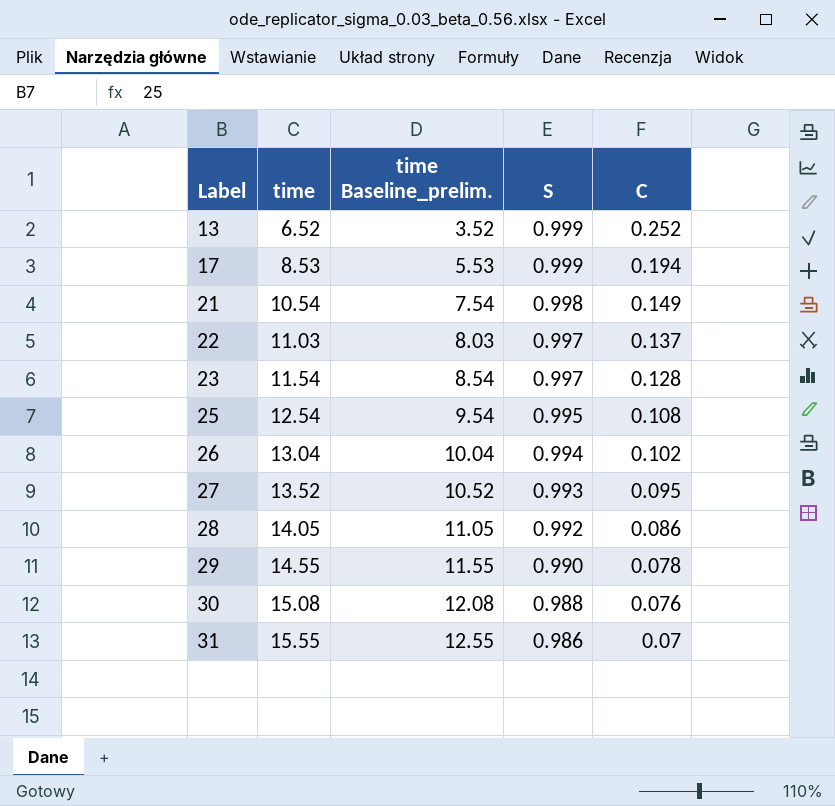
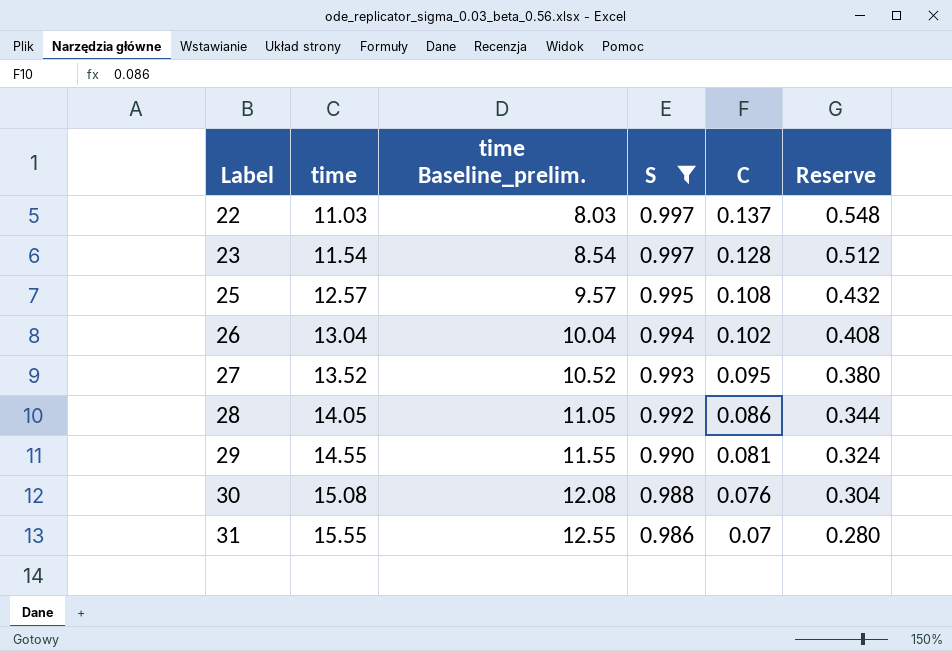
filter: none -> S <= 0.997
column Reserve | formula: none -> [C] * 4
25 | time: 12.54 -> 12.57
25 | time Baseline_prelim.: 9.54 -> 9.57
29 | C: 0.078 -> 0.081

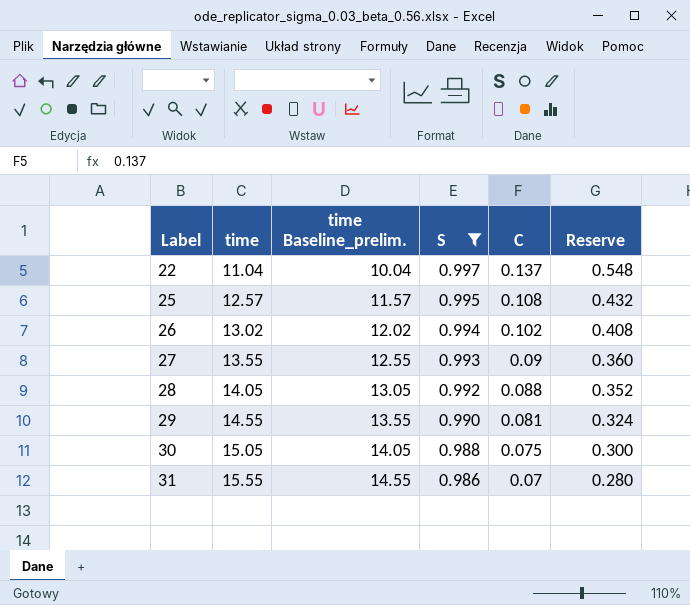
column time Baseline_prelim. | formula: [time] - 3 -> [time] - 1
row 23: 11.54 | 8.54 | 0.997 | 0.128 | 0.512 -> none
22 | time: 11.03 -> 11.04
26 | time: 13.04 -> 13.02
27 | time: 13.52 -> 13.55
27 | C: 0.095 -> 0.09
27 | Reserve: 0.380 -> 0.360
28 | C: 0.086 -> 0.088
28 | Reserve: 0.344 -> 0.352
30 | time: 15.08 -> 15.05
30 | C: 0.076 -> 0.075
30 | Reserve: 0.304 -> 0.300

